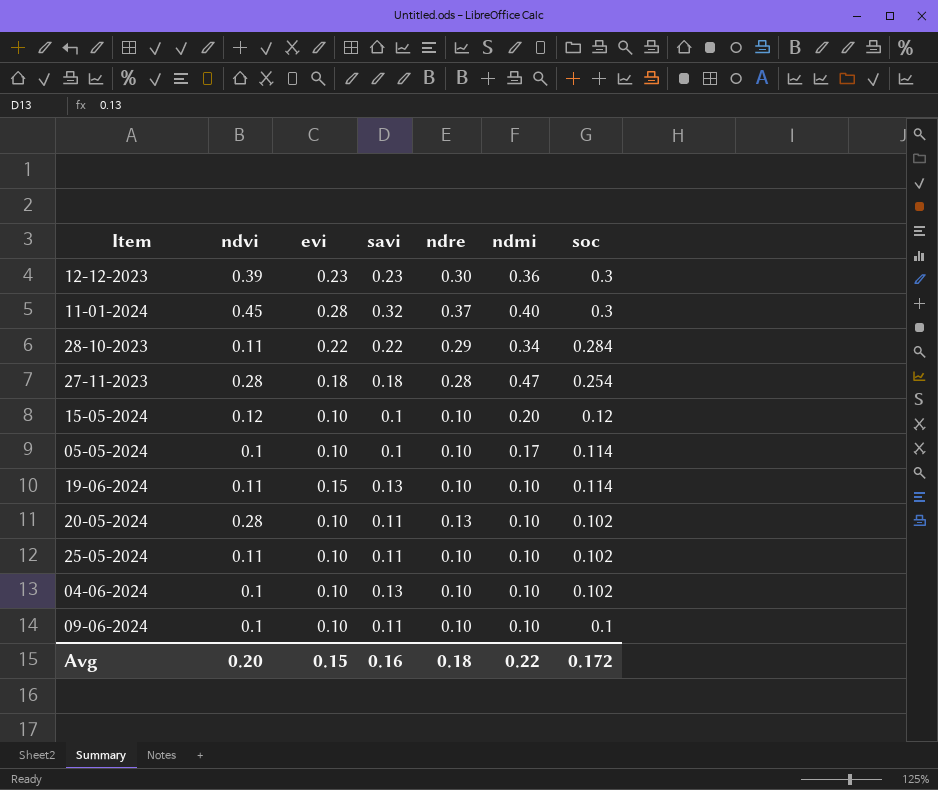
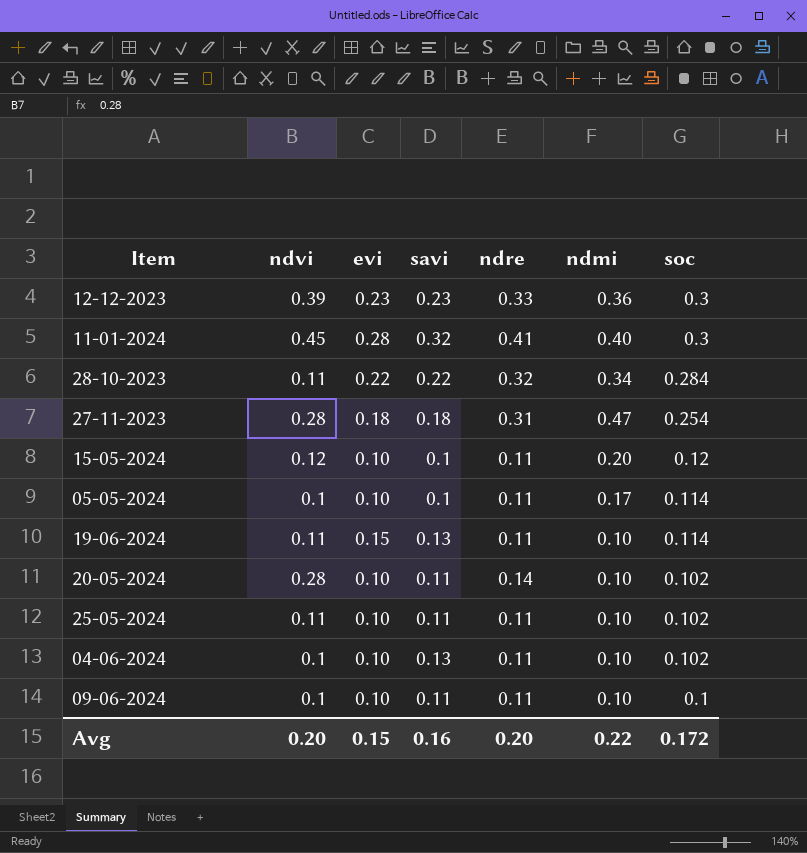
12-12-2023 | ndre: 0.30 -> 0.33
11-01-2024 | ndre: 0.37 -> 0.41
28-10-2023 | ndre: 0.29 -> 0.32
27-11-2023 | ndre: 0.28 -> 0.31
15-05-2024 | ndre: 0.10 -> 0.11
05-05-2024 | ndre: 0.10 -> 0.11
19-06-2024 | ndre: 0.10 -> 0.11
20-05-2024 | ndre: 0.13 -> 0.14
25-05-2024 | ndre: 0.10 -> 0.11
04-06-2024 | ndre: 0.10 -> 0.11
09-06-2024 | ndre: 0.10 -> 0.11
Avg | ndre: 0.18 -> 0.20

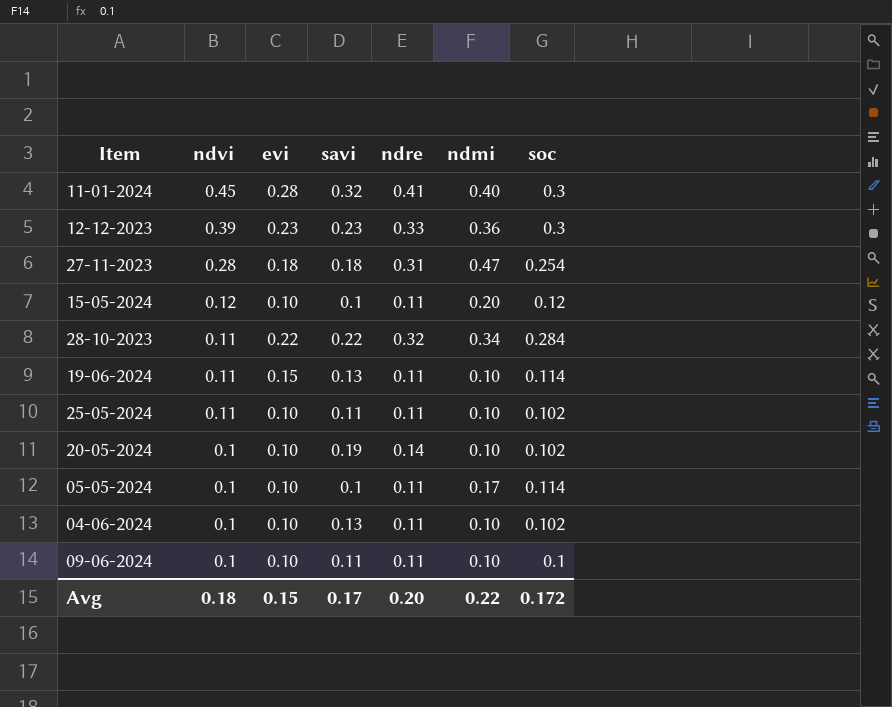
row order: soc descending -> ndvi descending
20-05-2024 | ndvi: 0.28 -> 0.1
20-05-2024 | savi: 0.11 -> 0.19
Avg | ndvi: 0.20 -> 0.18
Avg | savi: 0.16 -> 0.17

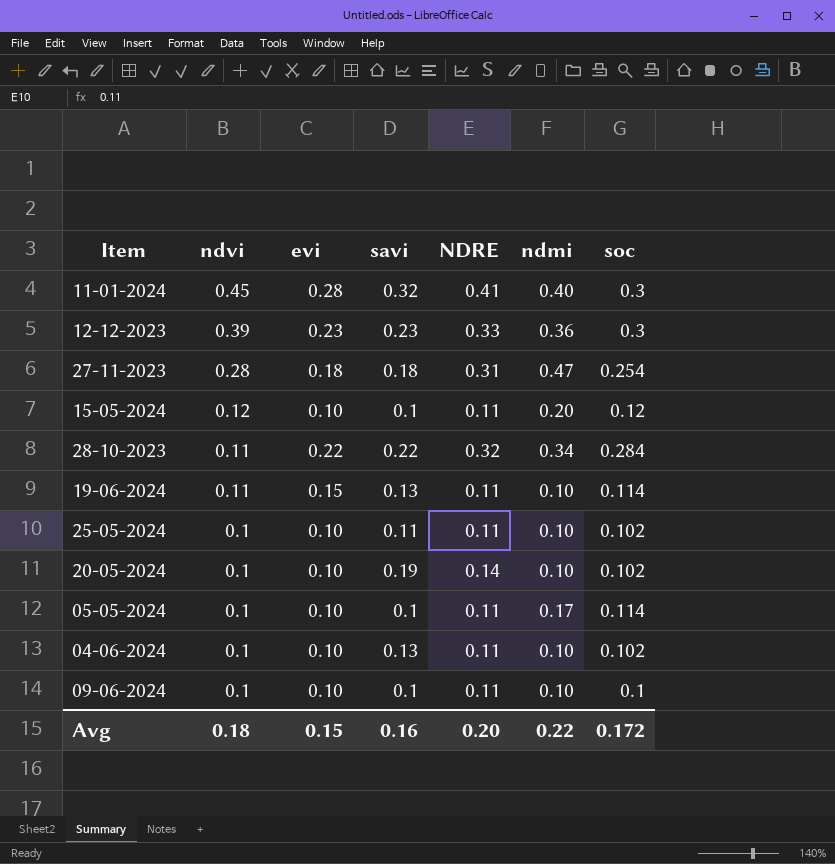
column name: ndre -> NDRE
25-05-2024 | ndvi: 0.11 -> 0.1
09-06-2024 | savi: 0.11 -> 0.1
Avg | savi: 0.17 -> 0.16

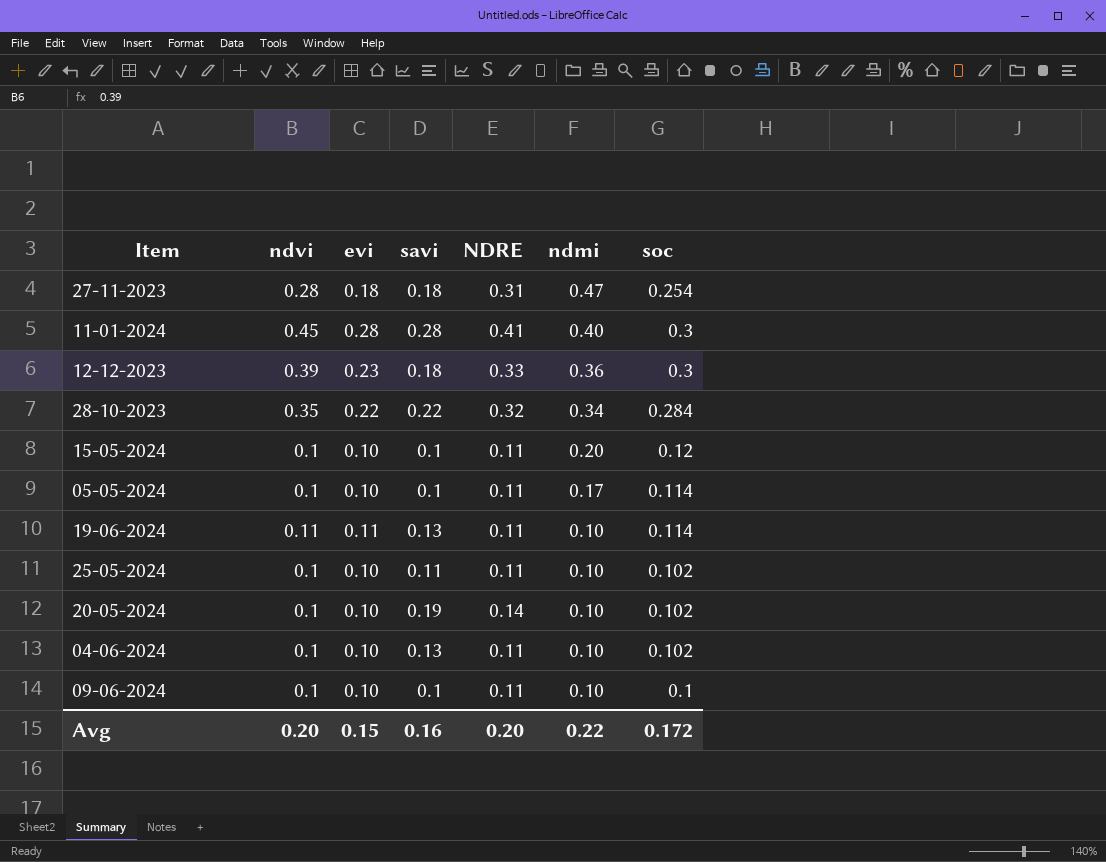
row order: ndvi descending -> ndmi descending
11-01-2024 | savi: 0.32 -> 0.28
12-12-2023 | savi: 0.23 -> 0.18
28-10-2023 | ndvi: 0.11 -> 0.35
15-05-2024 | ndvi: 0.12 -> 0.1
19-06-2024 | evi: 0.15 -> 0.11
Avg | ndvi: 0.18 -> 0.20

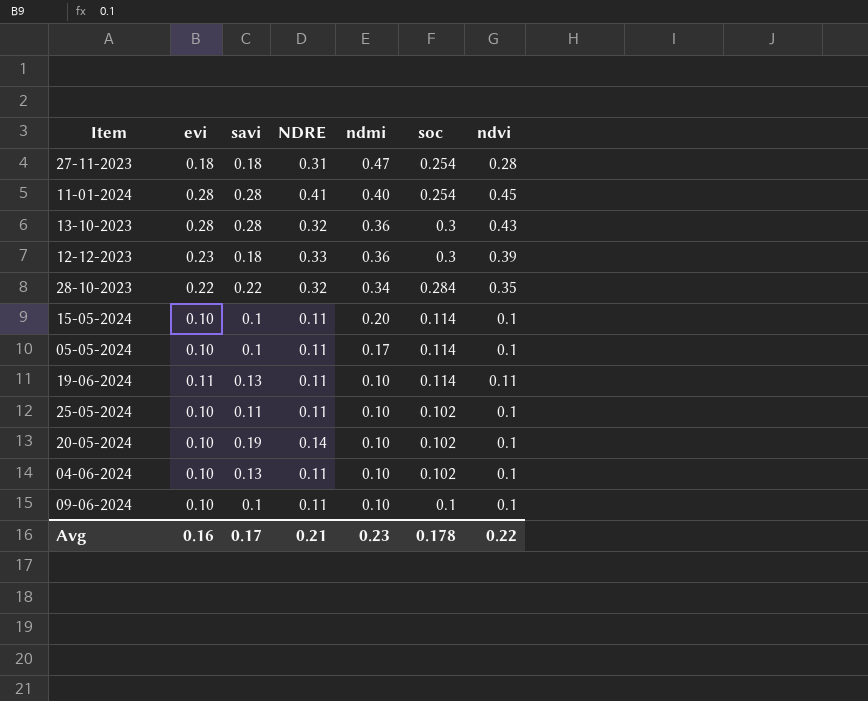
column ndvi | position: 2 -> 7
11-01-2024 | soc: 0.3 -> 0.254
row 13-10-2023: none -> 0.28 | 0.28 | 0.32 | 0.36 | 0.3 | 0.43
15-05-2024 | soc: 0.12 -> 0.114
Avg | evi: 0.15 -> 0.16
Avg | savi: 0.16 -> 0.17
Avg | NDRE: 0.20 -> 0.21
Avg | ndmi: 0.22 -> 0.23
Avg | soc: 0.172 -> 0.178
Avg | ndvi: 0.20 -> 0.22

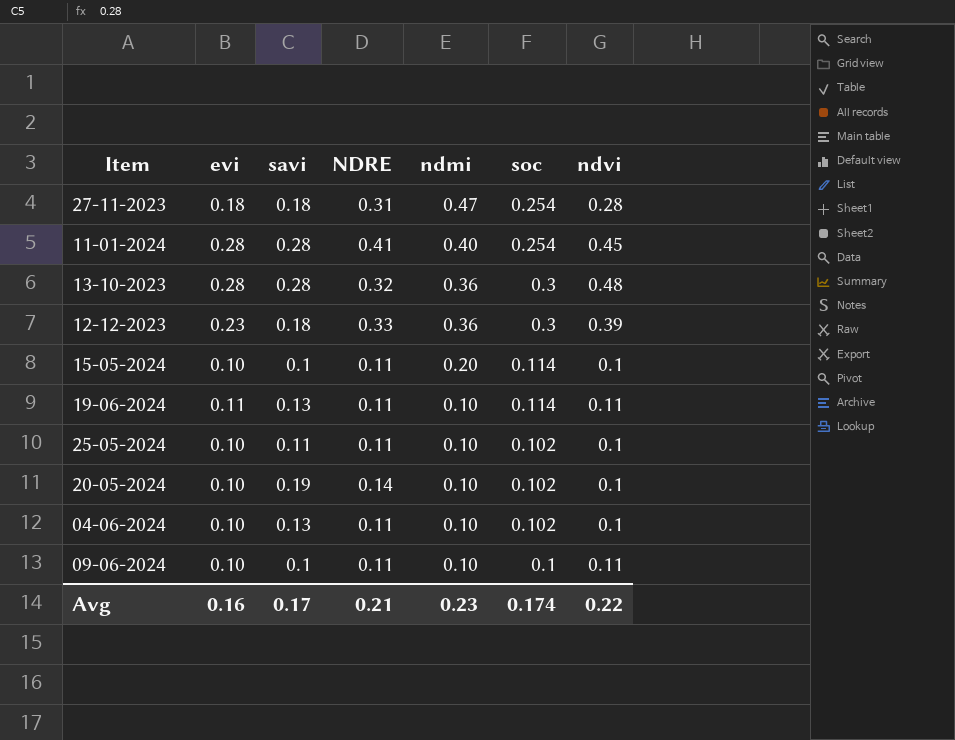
row 28-10-2023: 0.22 | 0.22 | 0.32 | 0.34 | 0.284 | 0.35 -> none
row 05-05-2024: 0.10 | 0.1 | 0.11 | 0.17 | 0.114 | 0.1 -> none
13-10-2023 | ndvi: 0.43 -> 0.48
09-06-2024 | ndvi: 0.1 -> 0.11
Avg | soc: 0.178 -> 0.174

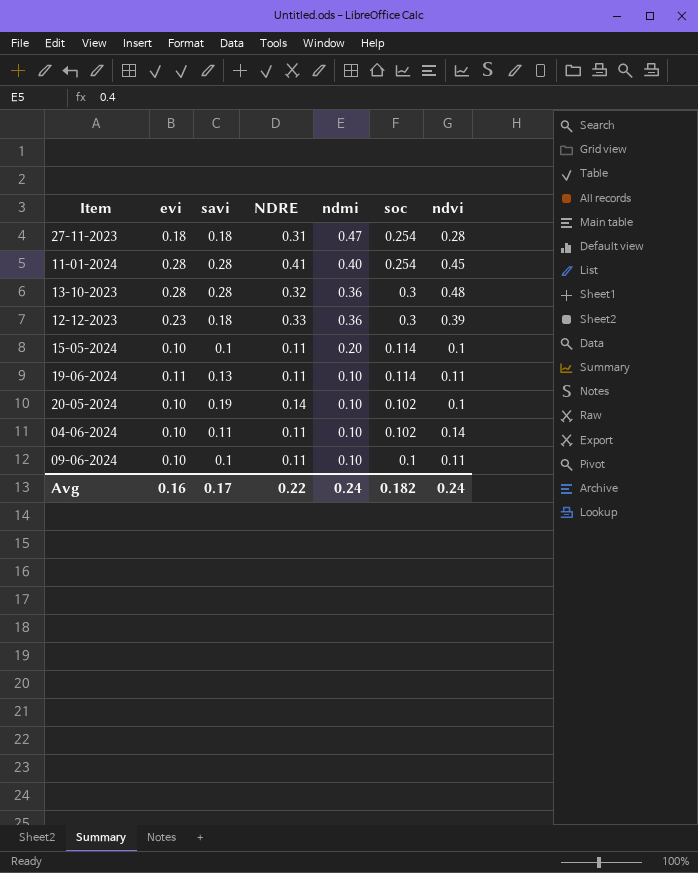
row 25-05-2024: 0.10 | 0.11 | 0.11 | 0.10 | 0.102 | 0.1 -> none
04-06-2024 | savi: 0.13 -> 0.11
04-06-2024 | ndvi: 0.1 -> 0.14
Avg | NDRE: 0.21 -> 0.22
Avg | ndmi: 0.23 -> 0.24
Avg | soc: 0.174 -> 0.182
Avg | ndvi: 0.22 -> 0.24

